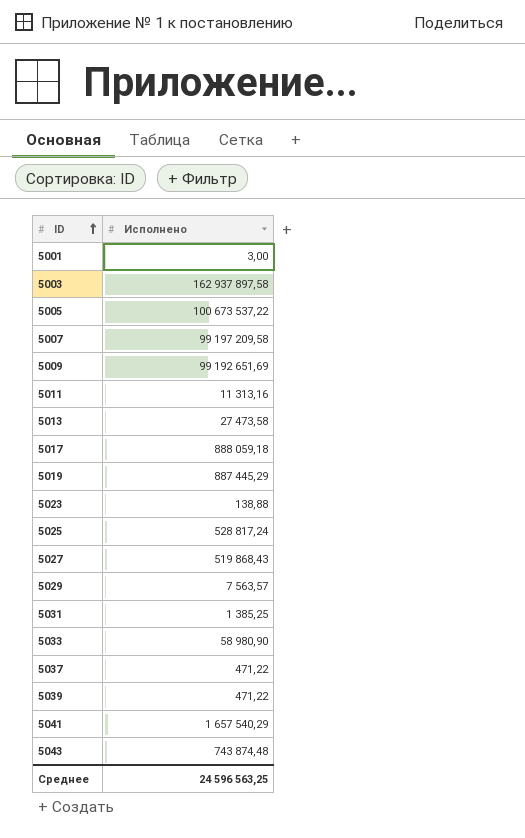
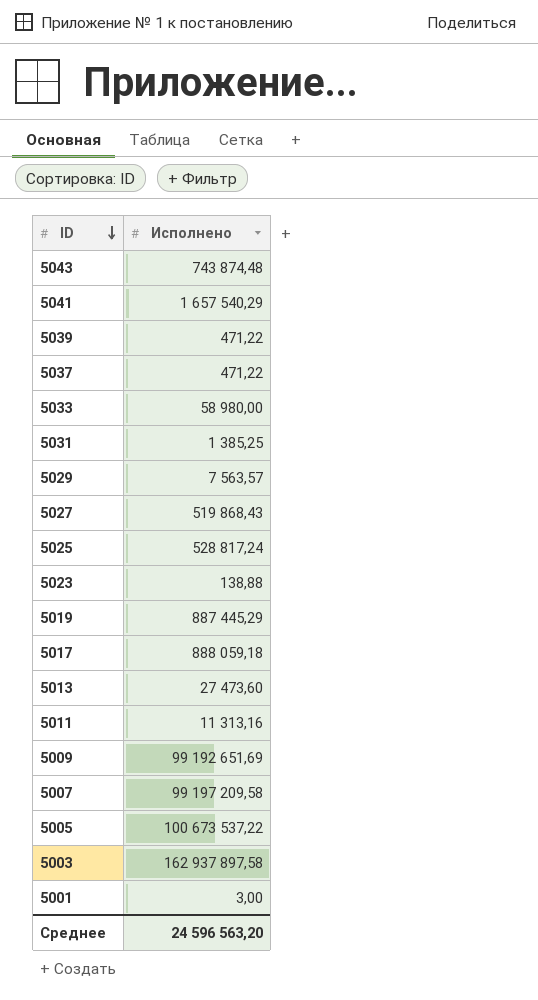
row order: ID ascending -> ID descending
5033 | Исполнено: 58 980,90 -> 58 980,00
5013 | Исполнено: 27 473,58 -> 27 473,60
Среднее | Исполнено: 24 596 563,25 -> 24 596 563,20

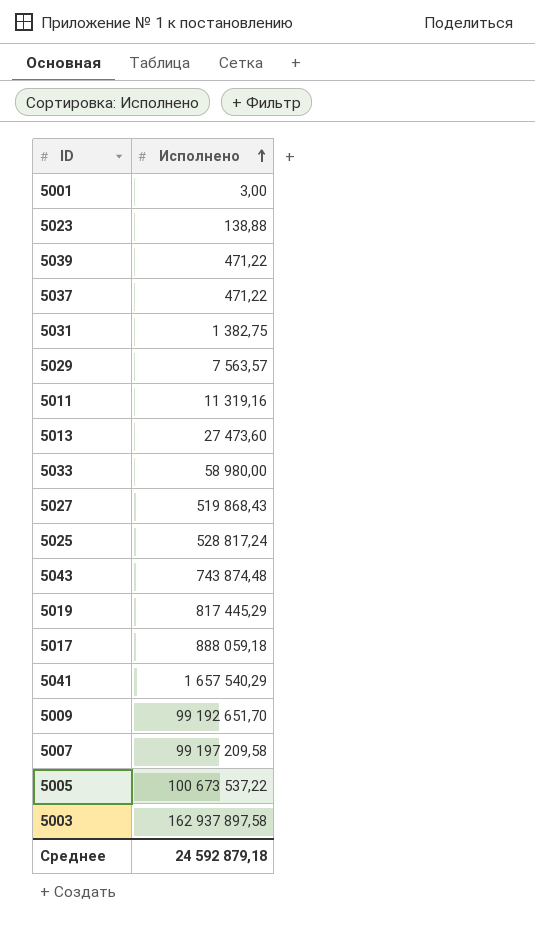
row order: ID descending -> Исполнено ascending
5031 | Исполнено: 1 385,25 -> 1 382,75
5011 | Исполнено: 11 313,16 -> 11 319,16
5019 | Исполнено: 887 445,29 -> 817 445,29
5009 | Исполнено: 99 192 651,69 -> 99 192 651,70
Среднее | Исполнено: 24 596 563,20 -> 24 592 879,18

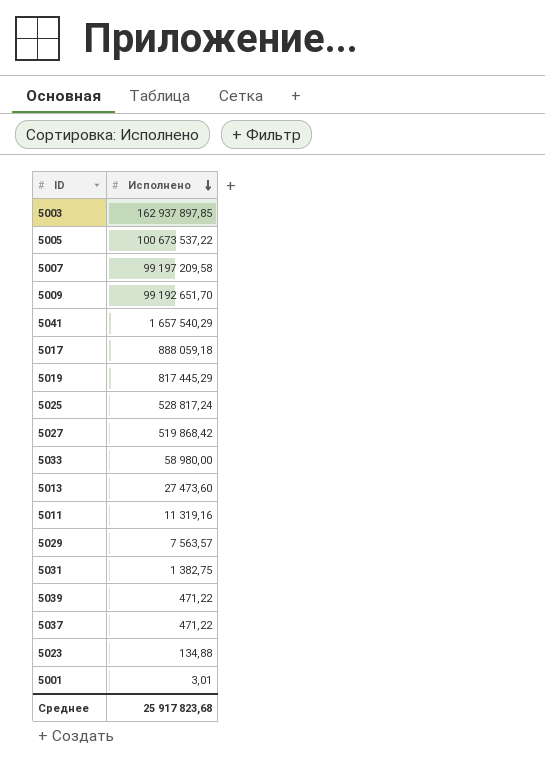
row order: Исполнено ascending -> Исполнено descending
row 5043: 743 874,48 -> none
5003 | Исполнено: 162 937 897,58 -> 162 937 897,85
5027 | Исполнено: 519 868,43 -> 519 868,42
5023 | Исполнено: 138,88 -> 134,88
5001 | Исполнено: 3,00 -> 3,01
Среднее | Исполнено: 24 592 879,18 -> 25 917 823,68

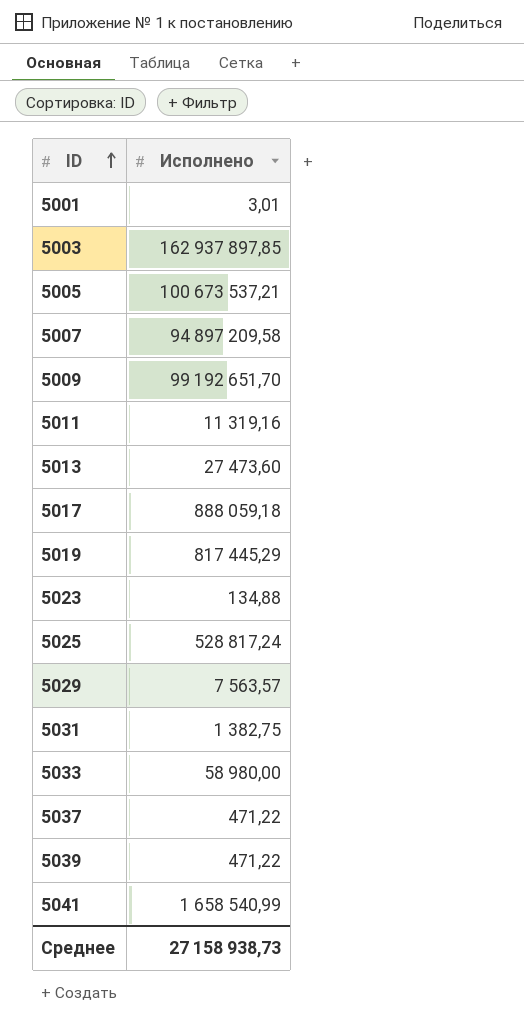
row order: Исполнено descending -> ID ascending
row 5027: 519 868,42 -> none
5005 | Исполнено: 100 673 537,22 -> 100 673 537,21
5007 | Исполнено: 99 197 209,58 -> 94 897 209,58
5041 | Исполнено: 1 657 540,29 -> 1 658 540,99
Среднее | Исполнено: 25 917 823,68 -> 27 158 938,73

